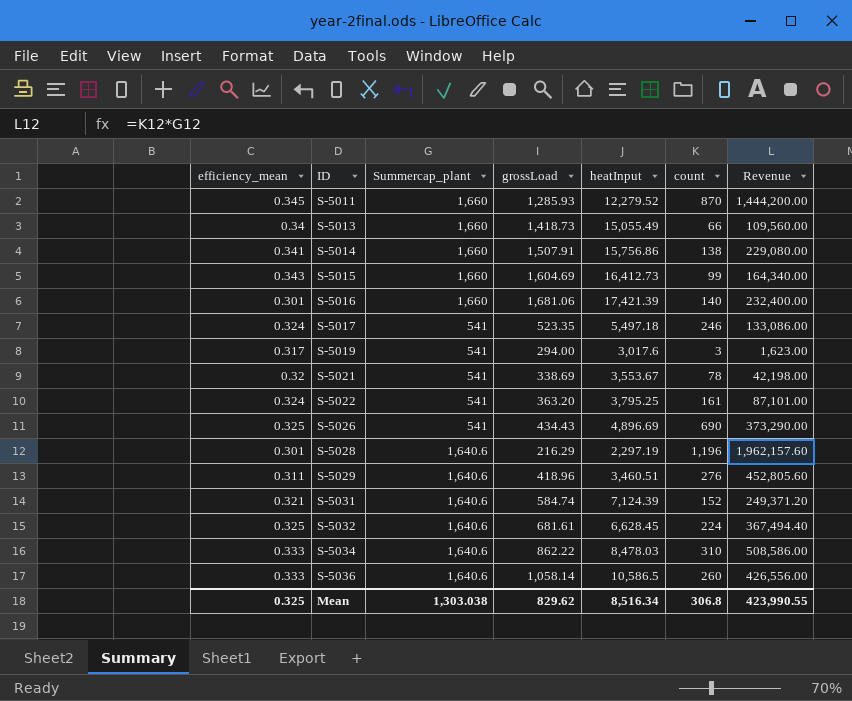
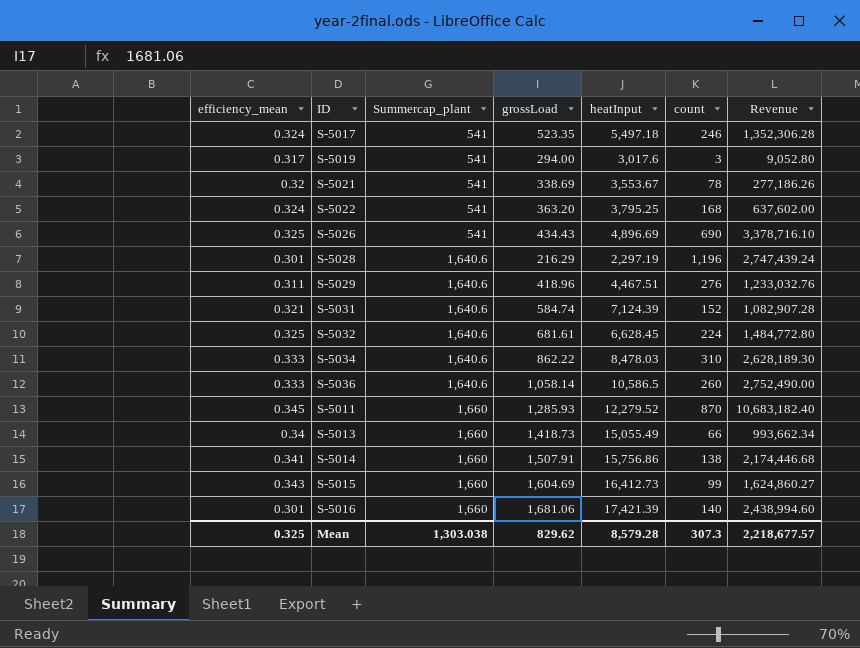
row order: ID ascending -> Summercap_plant ascending
column Revenue | formula: [Summercap_plant] * [count] -> [heatInput] * [count]
S-5022 | count: 161 -> 168
S-5029 | heatInput: 3,460.51 -> 4,467.51
Mean | heatInput: 8,516.34 -> 8,579.28
Mean | count: 306.8 -> 307.3
Mean | Revenue: 423,990.55 -> 2,218,677.57

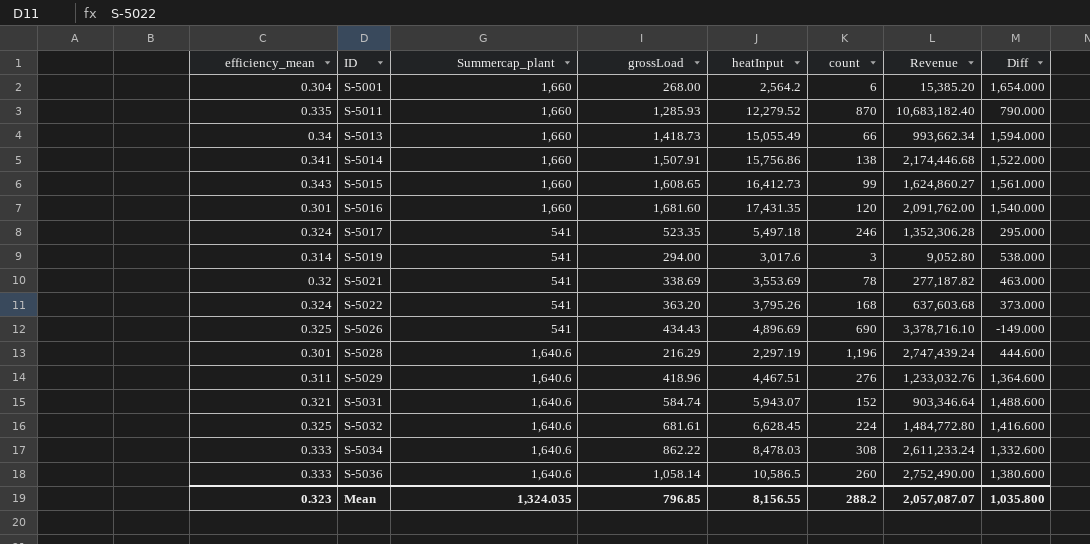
row order: Summercap_plant ascending -> ID ascending
column Diff | formula: none -> [Summercap_plant] - [count]
row S-5001: none -> 0.304 | 1,660 | 268.00 | 2,564.2 | 6 | 15,385.20 | 1,654.000
S-5011 | efficiency_mean: 0.345 -> 0.335
S-5015 | grossLoad: 1,604.69 -> 1,608.65
S-5016 | grossLoad: 1,681.06 -> 1,681.60
S-5016 | heatInput: 17,421.39 -> 17,431.35
S-5016 | count: 140 -> 120
S-5016 | Revenue: 2,438,994.60 -> 2,091,762.00
S-5019 | efficiency_mean: 0.317 -> 0.314
S-5021 | heatInput: 3,553.67 -> 3,553.69
S-5021 | Revenue: 277,186.26 -> 277,187.82
S-5022 | heatInput: 3,795.25 -> 3,795.26
S-5022 | Revenue: 637,602.00 -> 637,603.68
S-5031 | heatInput: 7,124.39 -> 5,943.07
S-5031 | Revenue: 1,082,907.28 -> 903,346.64
S-5034 | count: 310 -> 308
S-5034 | Revenue: 2,628,189.30 -> 2,611,233.24
Mean | efficiency_mean: 0.325 -> 0.323
Mean | Summercap_plant: 1,303.038 -> 1,324.035
Mean | grossLoad: 829.62 -> 796.85
Mean | heatInput: 8,579.28 -> 8,156.55
Mean | count: 307.3 -> 288.2
Mean | Revenue: 2,218,677.57 -> 2,057,087.07

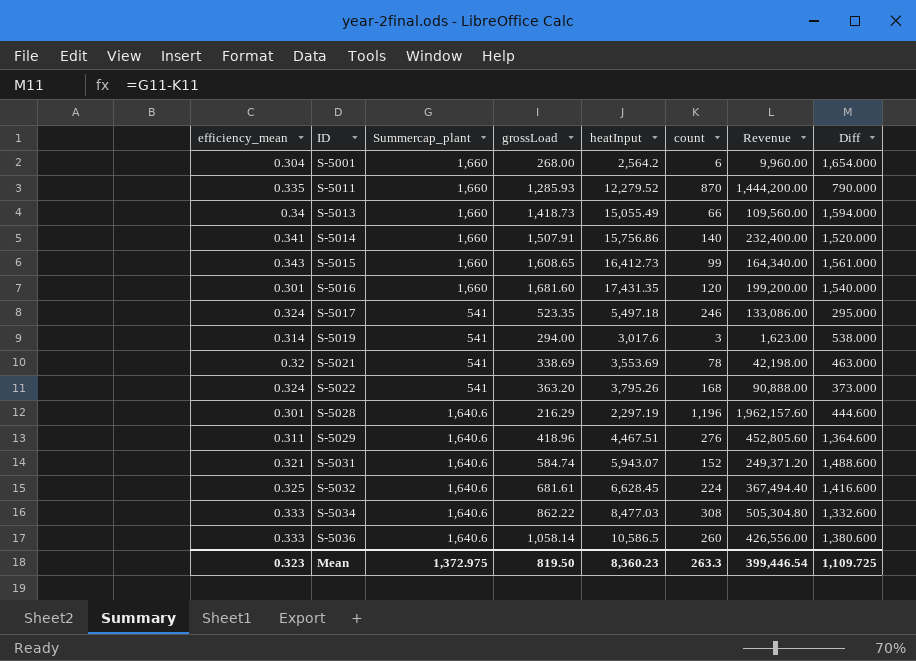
column Revenue | formula: [heatInput] * [count] -> [Summercap_plant] * [count]
row S-5026: 0.325 | 541 | 434.43 | 4,896.69 | 690 | 3,378,716.10 | -149.000 -> none
S-5014 | count: 138 -> 140
S-5014 | Diff: 1,522.000 -> 1,520.000
S-5034 | heatInput: 8,478.03 -> 8,477.03
Mean | Summercap_plant: 1,324.035 -> 1,372.975
Mean | grossLoad: 796.85 -> 819.50
Mean | heatInput: 8,156.55 -> 8,360.23
Mean | count: 288.2 -> 263.3
Mean | Revenue: 2,057,087.07 -> 399,446.54
Mean | Diff: 1,035.800 -> 1,109.725

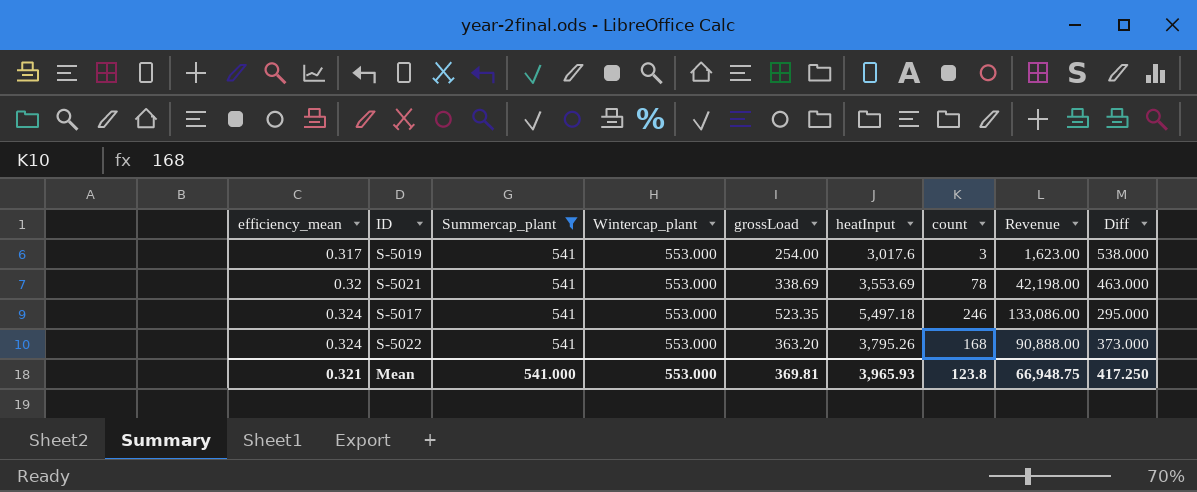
filter: none -> Summercap_plant = 541
row order: ID ascending -> efficiency_mean ascending
column Wintercap_plant | position: none -> 4
S-5019 | efficiency_mean: 0.314 -> 0.317
S-5019 | grossLoad: 294.00 -> 254.00
Mean | efficiency_mean: 0.323 -> 0.321
Mean | Summercap_plant: 1,372.975 -> 541.000
Mean | grossLoad: 819.50 -> 369.81
Mean | heatInput: 8,360.23 -> 3,965.93
Mean | count: 263.3 -> 123.8
Mean | Revenue: 399,446.54 -> 66,948.75
Mean | Diff: 1,109.725 -> 417.250

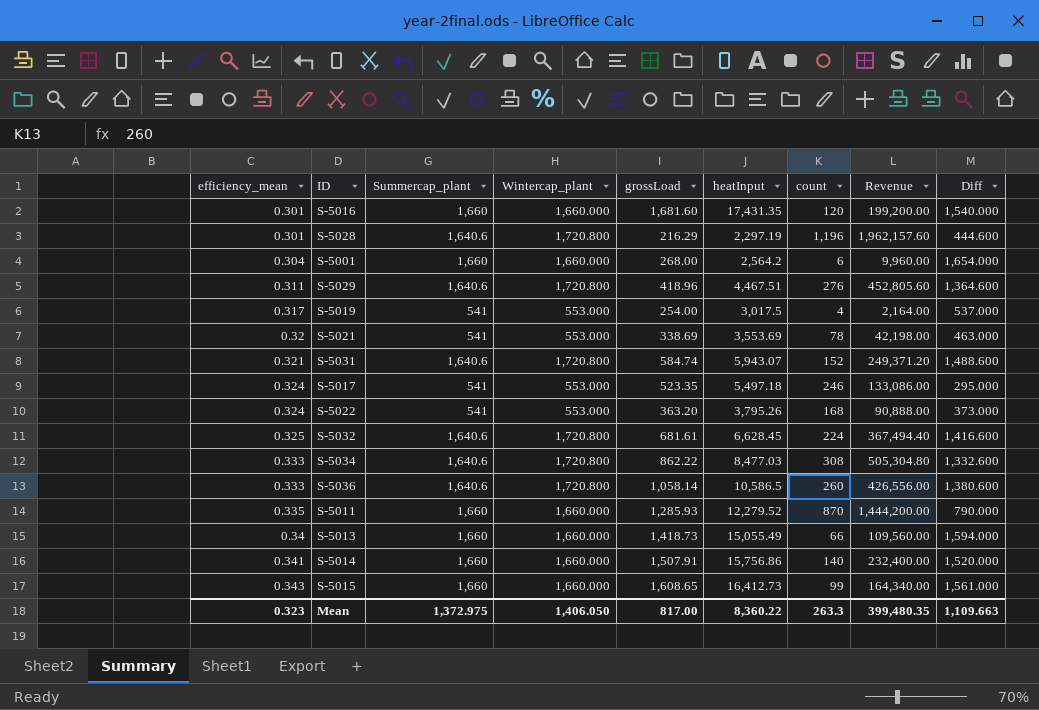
filter: Summercap_plant = 541 -> none
S-5019 | heatInput: 3,017.6 -> 3,017.5
S-5019 | count: 3 -> 4
S-5019 | Revenue: 1,623.00 -> 2,164.00
S-5019 | Diff: 538.000 -> 537.000
Mean | efficiency_mean: 0.321 -> 0.323
Mean | Summercap_plant: 541.000 -> 1,372.975
Mean | Wintercap_plant: 553.000 -> 1,406.050
Mean | grossLoad: 369.81 -> 817.00
Mean | heatInput: 3,965.93 -> 8,360.22
Mean | count: 123.8 -> 263.3
Mean | Revenue: 66,948.75 -> 399,480.35
Mean | Diff: 417.250 -> 1,109.663

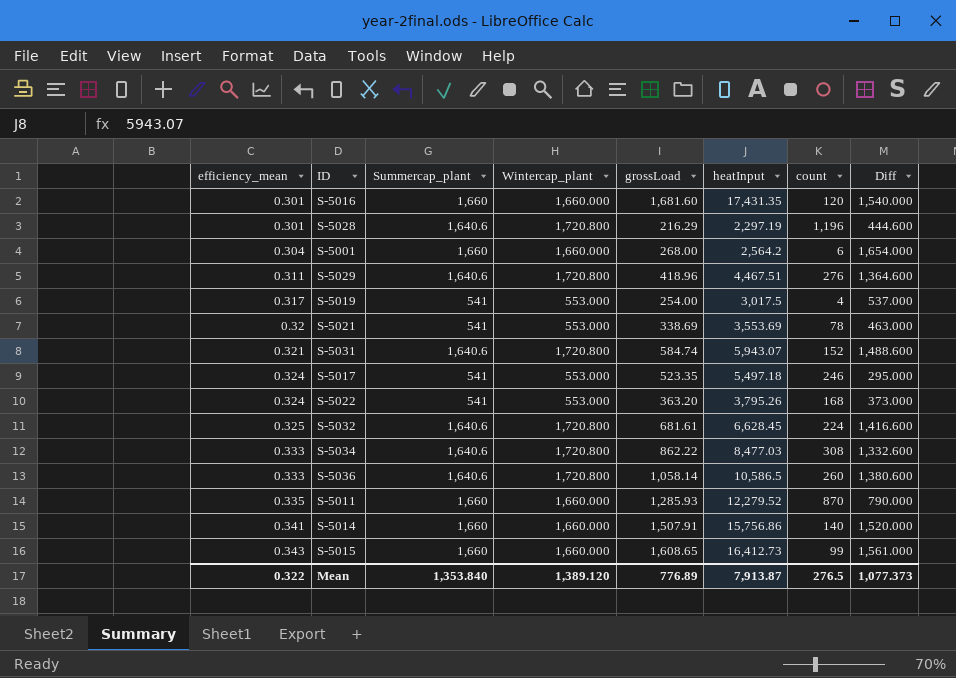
column Revenue | formula: [Summercap_plant] * [count] -> none
row S-5013: 0.34 | 1,660 | 1,660.000 | 1,418.73 | 15,055.49 | 66 | 109,560.00 | 1,594.000 -> none
Mean | efficiency_mean: 0.323 -> 0.322
Mean | Summercap_plant: 1,372.975 -> 1,353.840
Mean | Wintercap_plant: 1,406.050 -> 1,389.120
Mean | grossLoad: 817.00 -> 776.89
Mean | heatInput: 8,360.22 -> 7,913.87
Mean | count: 263.3 -> 276.5
Mean | Diff: 1,109.663 -> 1,077.373

